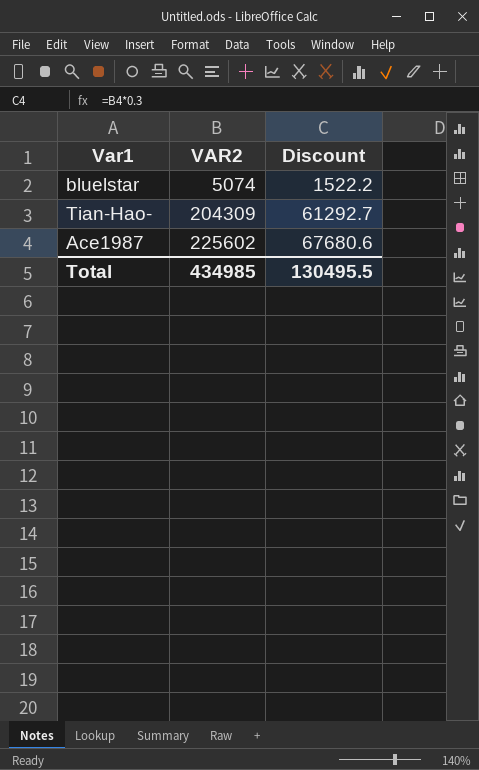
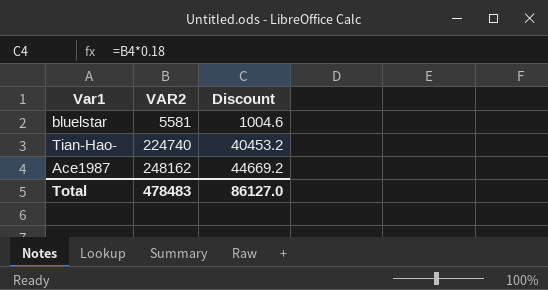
column Discount | formula: [VAR2] * 0.3 -> [VAR2] * 0.18
bluelstar | VAR2: 5074 -> 5581
Tian-Hao- | VAR2: 204309 -> 224740
Ace1987 | VAR2: 225602 -> 248162
Total | VAR2: 434985 -> 478483
Total | Discount: 130495.5 -> 86127.0

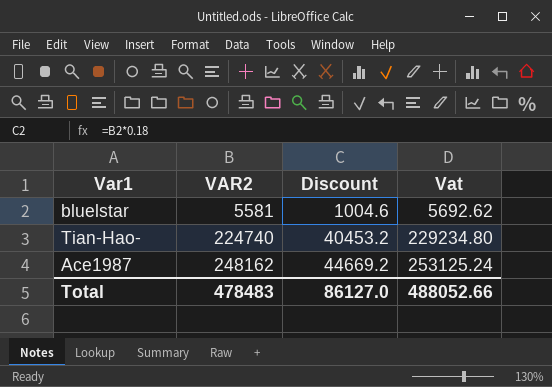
column Vat | formula: none -> [VAR2] * 1.02

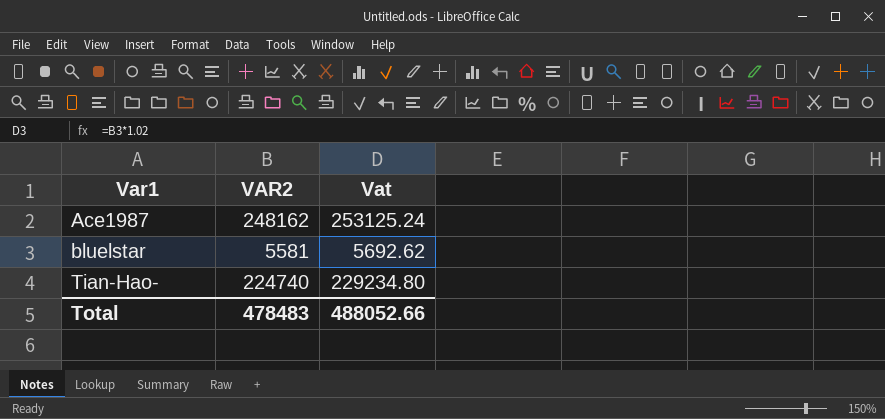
row order: VAR2 ascending -> Var1 ascending
column Discount | formula: [VAR2] * 0.18 -> none

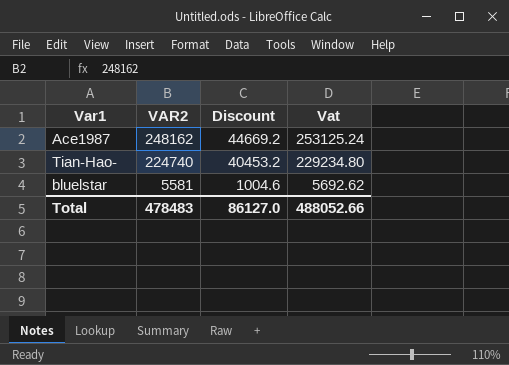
row order: Var1 ascending -> VAR2 descending
column Discount | formula: none -> [VAR2] * 0.18

